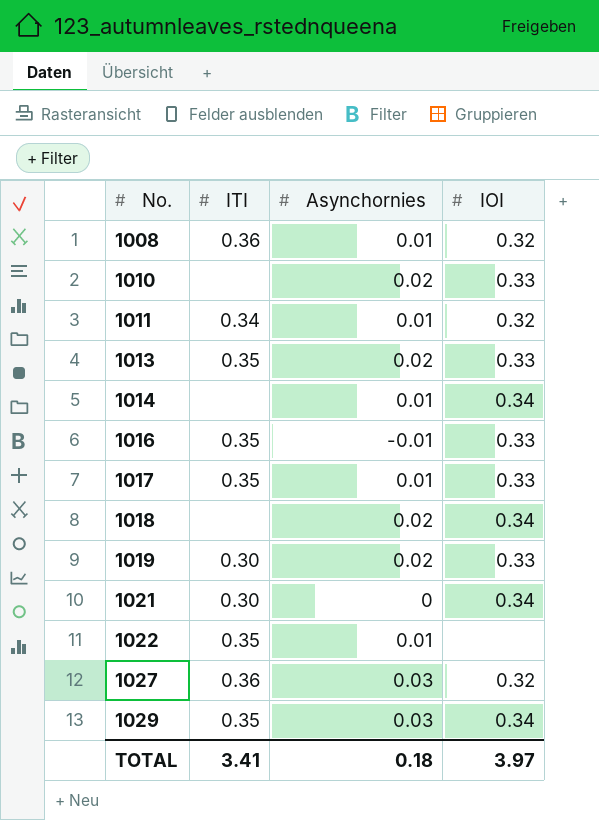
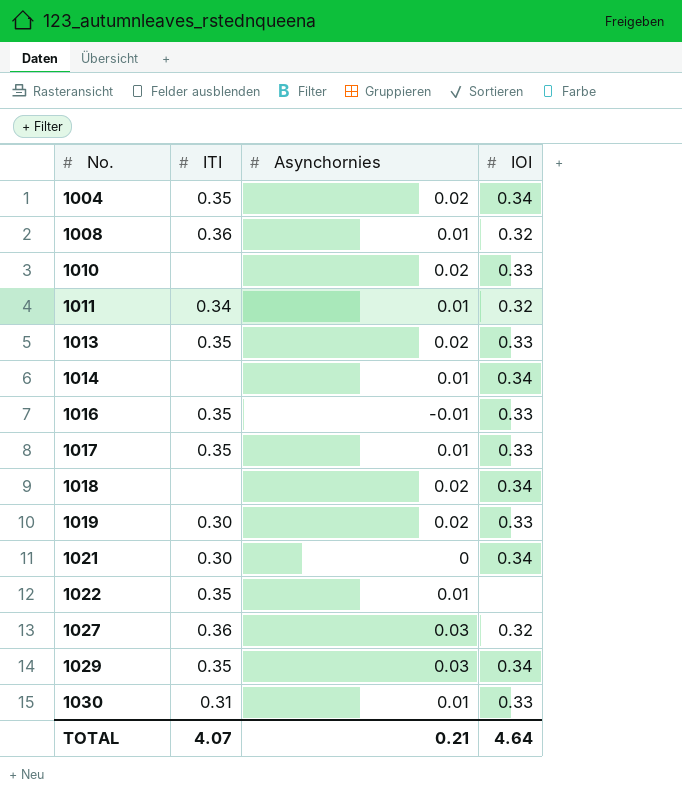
row 1004: none -> 0.35 | 0.02 | 0.34
row 1030: none -> 0.31 | 0.01 | 0.33
TOTAL | ITI: 3.41 -> 4.07
TOTAL | Asynchornies: 0.18 -> 0.21
TOTAL | IOI: 3.97 -> 4.64

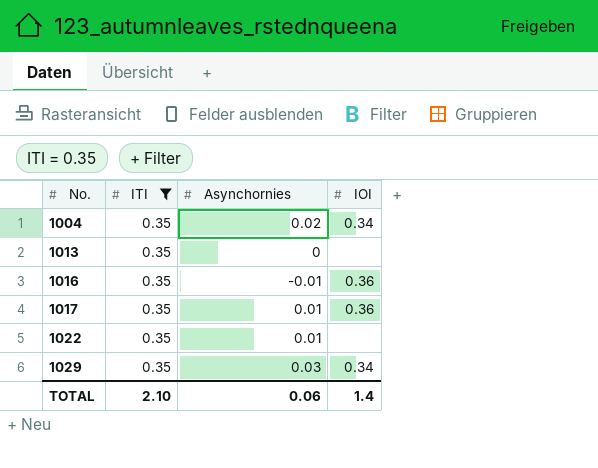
filter: none -> ITI = 0.35
1013 | Asynchornies: 0.02 -> 0
1013 | IOI: 0.33 -> none
1016 | IOI: 0.33 -> 0.36
1017 | IOI: 0.33 -> 0.36
TOTAL | ITI: 4.07 -> 2.10
TOTAL | Asynchornies: 0.21 -> 0.06
TOTAL | IOI: 4.64 -> 1.4

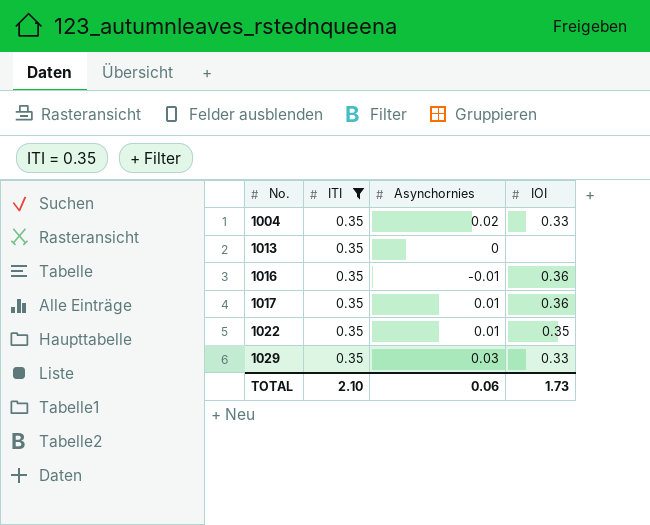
1004 | IOI: 0.34 -> 0.33
1022 | IOI: none -> 0.35
1029 | IOI: 0.34 -> 0.33
TOTAL | IOI: 1.4 -> 1.73

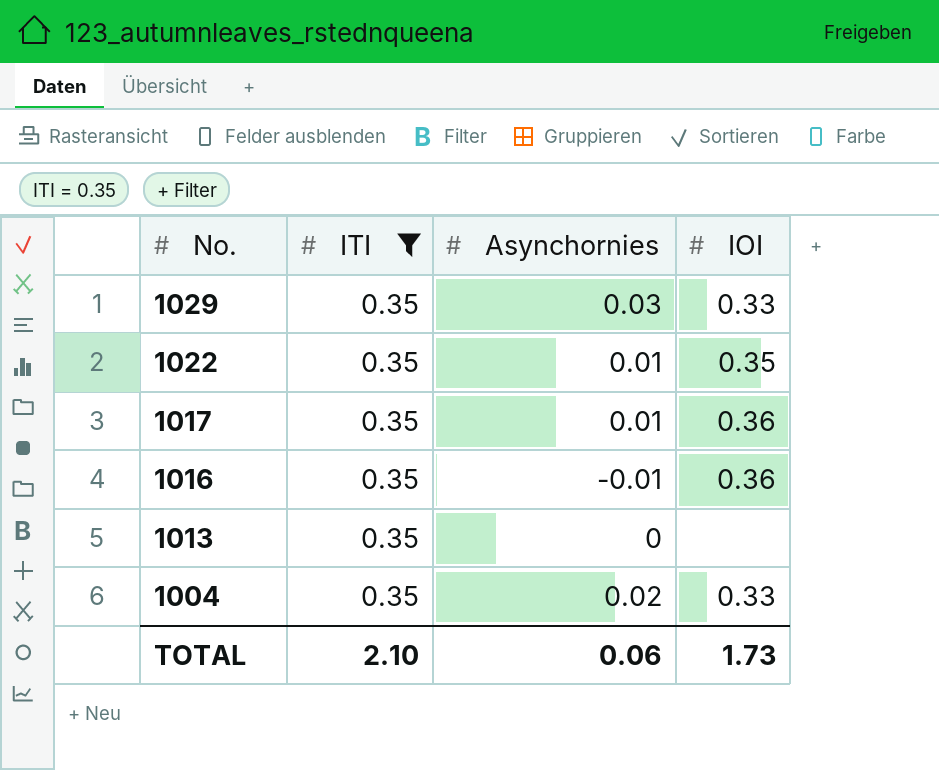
row order: No. ascending -> No. descending

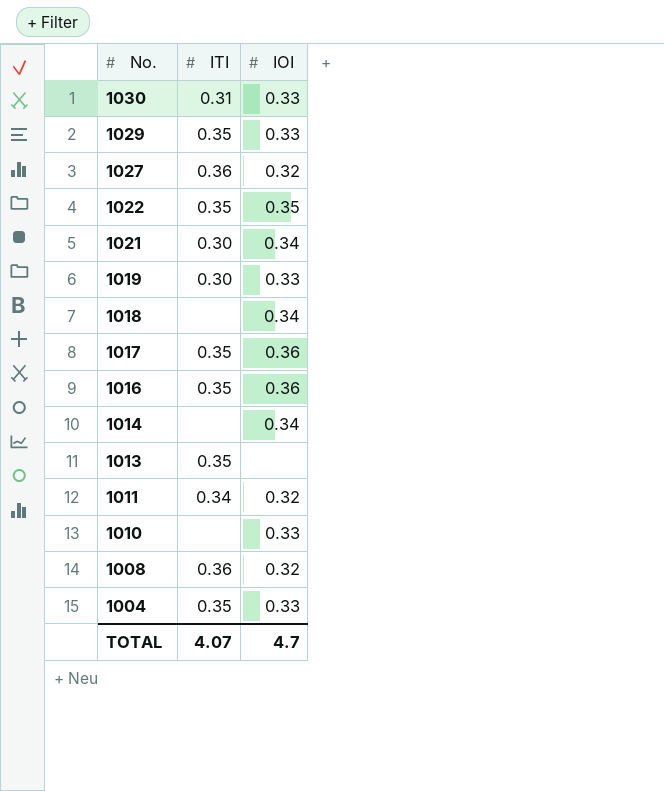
filter: ITI = 0.35 -> none
column Asynchornies | position: 3 -> none
TOTAL | ITI: 2.10 -> 4.07
TOTAL | IOI: 1.73 -> 4.7

